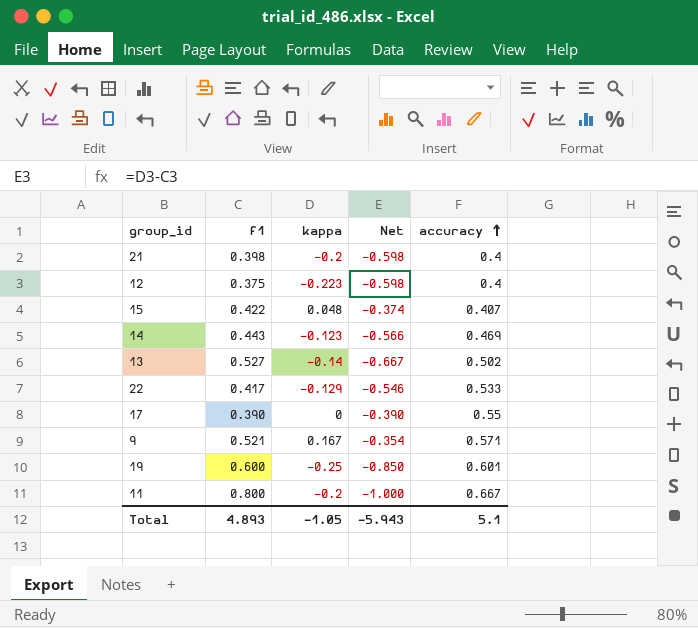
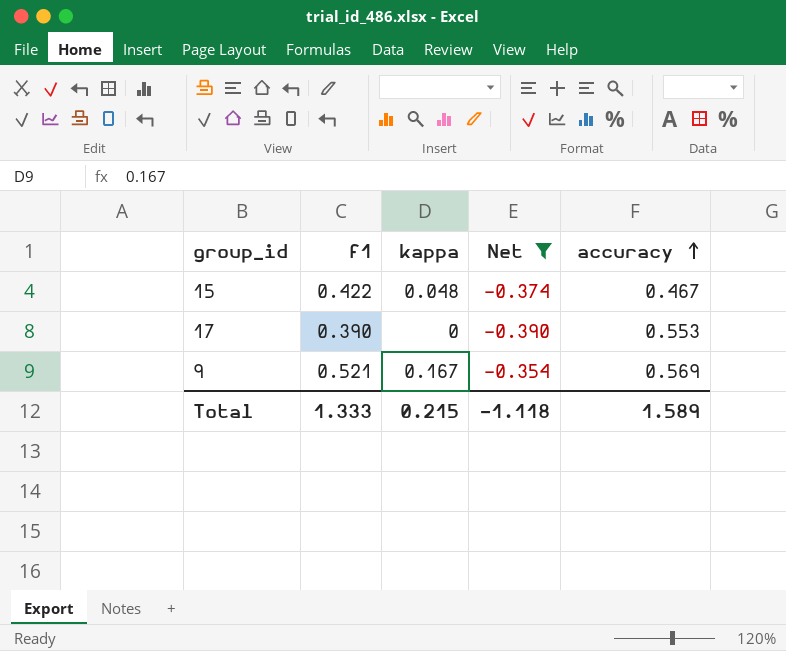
filter: none -> Net >= -0.390
15 | accuracy: 0.407 -> 0.467
17 | accuracy: 0.55 -> 0.553
9 | accuracy: 0.571 -> 0.569
Total | f1: 4.893 -> 1.333
Total | kappa: -1.05 -> 0.215
Total | Net: -5.943 -> -1.118
Total | accuracy: 5.1 -> 1.589

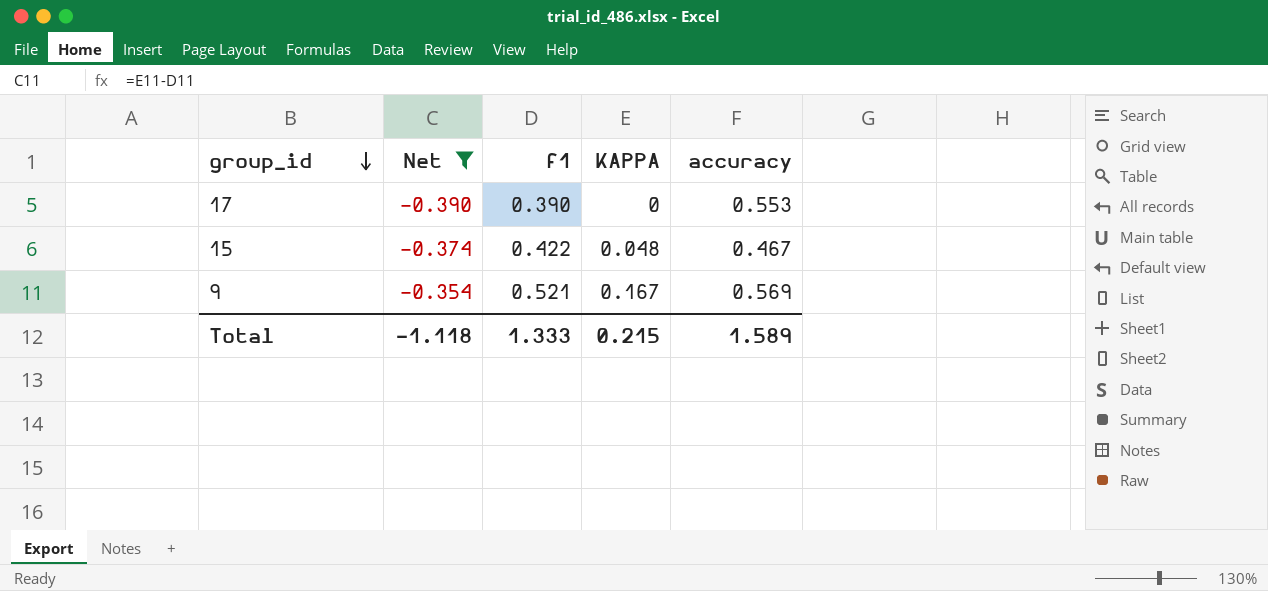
row order: accuracy ascending -> group_id descending
column Net | position: 4 -> 2
column name: kappa -> KAPPA

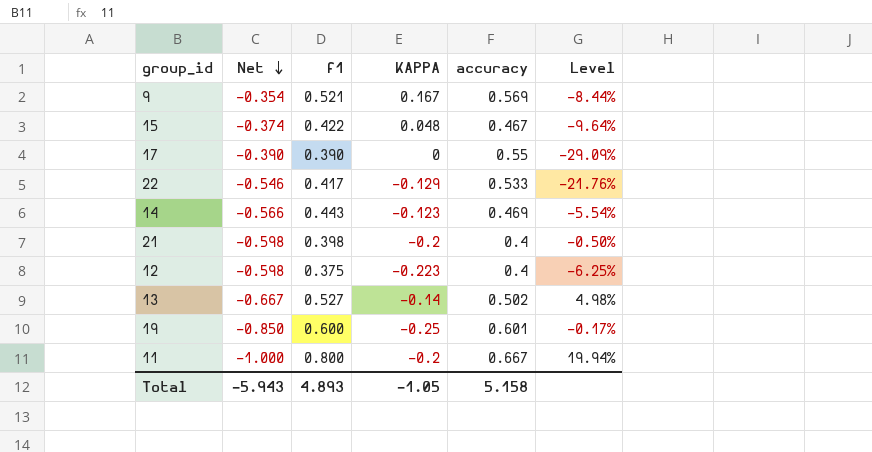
filter: Net >= -0.390 -> none
row order: group_id descending -> Net descending
column Level | formula: none -> ([f1] - [accuracy]) / [accuracy]
17 | accuracy: 0.553 -> 0.55
Total | Net: -1.118 -> -5.943
Total | f1: 1.333 -> 4.893
Total | KAPPA: 0.215 -> -1.05
Total | accuracy: 1.589 -> 5.158

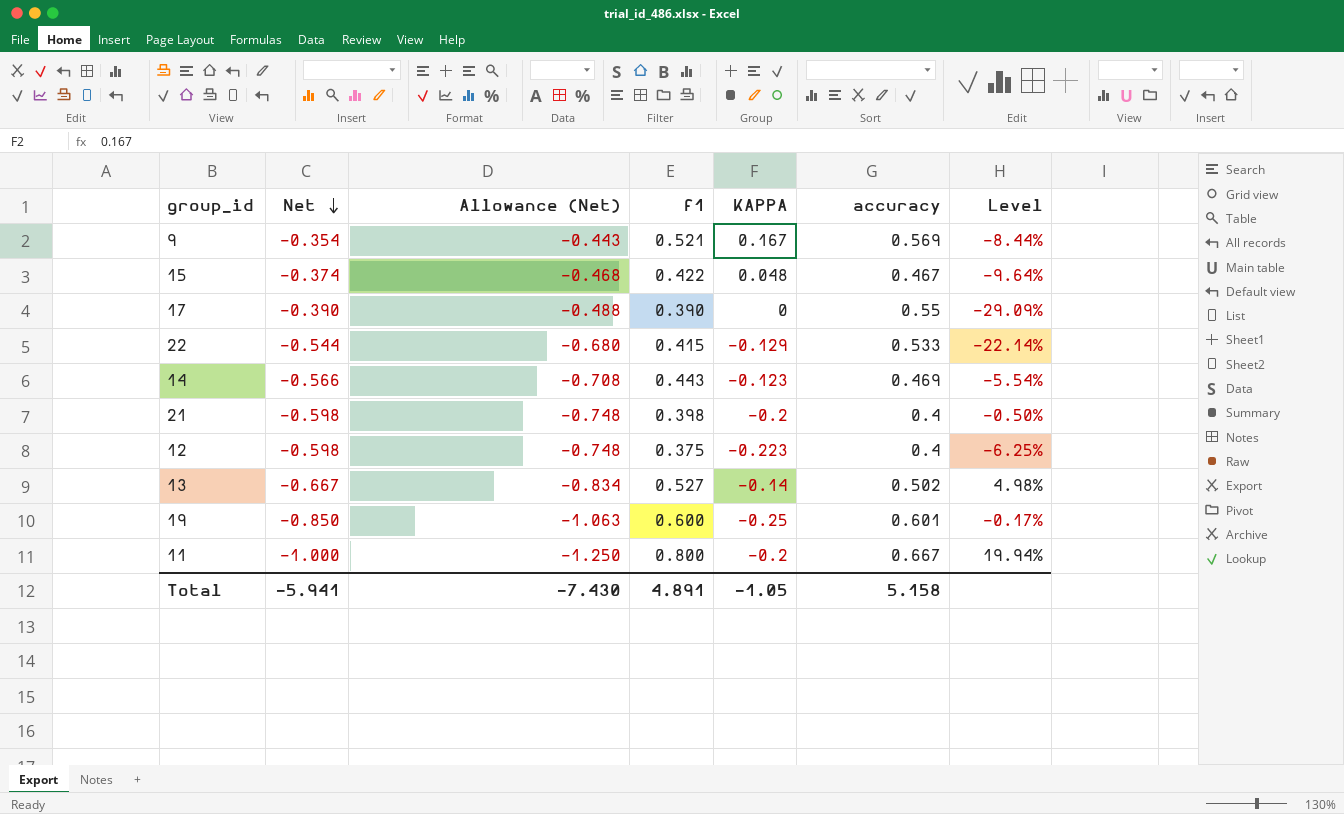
column Allowance (Net) | formula: none -> [Net] * 1.25
22 | Net: -0.546 -> -0.544
22 | f1: 0.417 -> 0.415
22 | Level: -21.76% -> -22.14%
Total | Net: -5.943 -> -5.941
Total | f1: 4.893 -> 4.891

